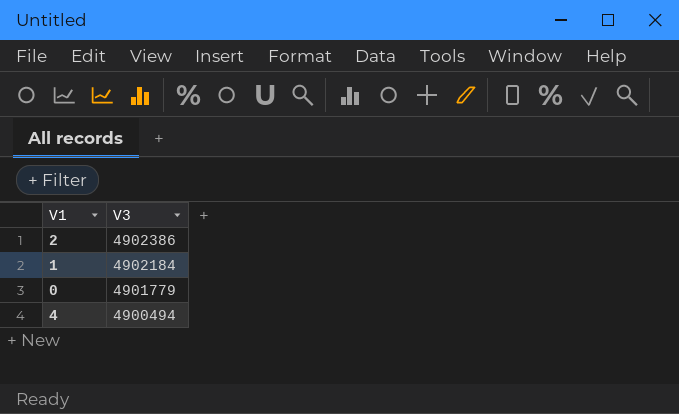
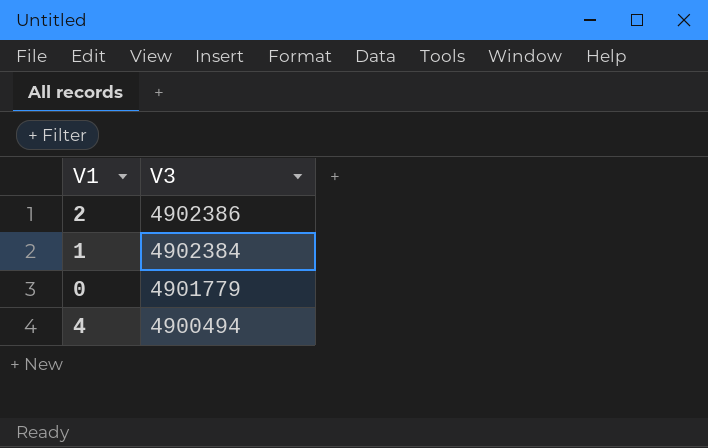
1 | V3: 4902184 -> 4902384

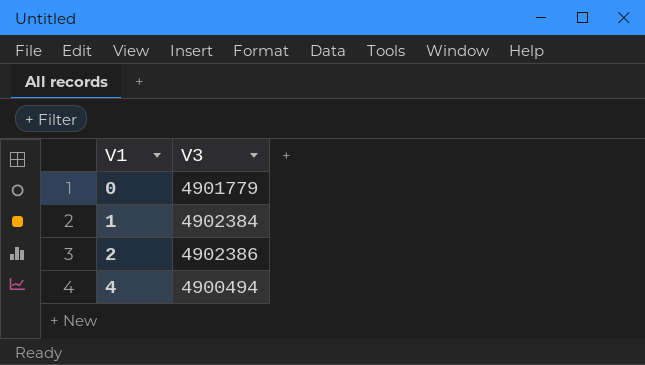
row order: V3 descending -> V1 ascending

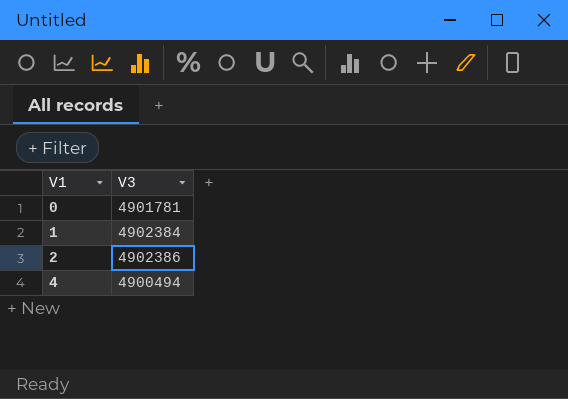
0 | V3: 4901779 -> 4901781

